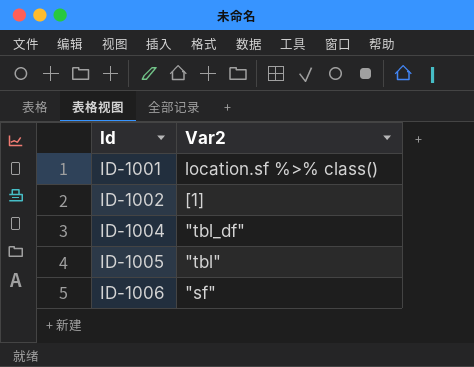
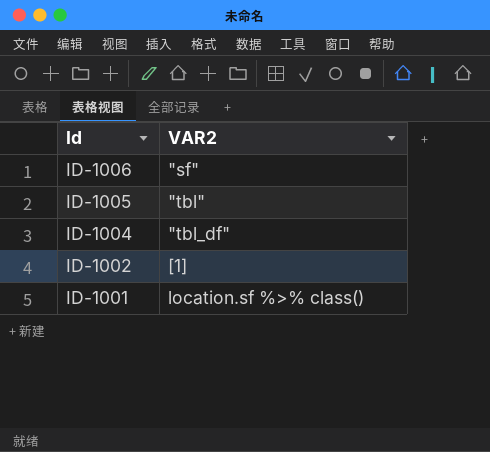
row order: Id ascending -> Id descending
column name: Var2 -> VAR2

